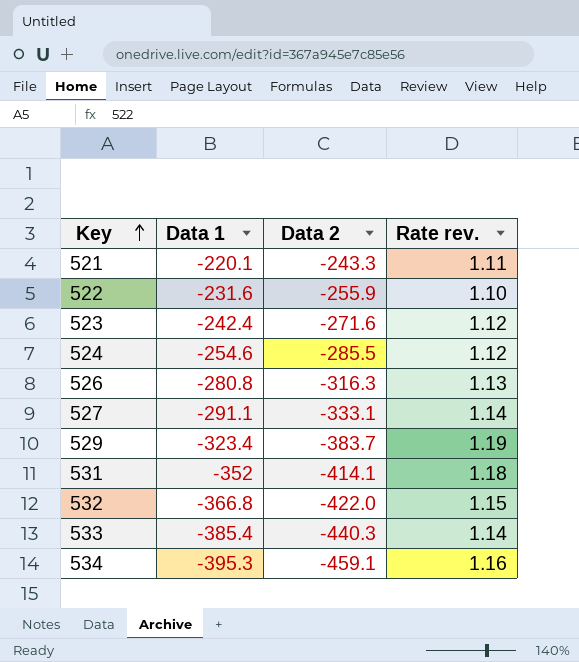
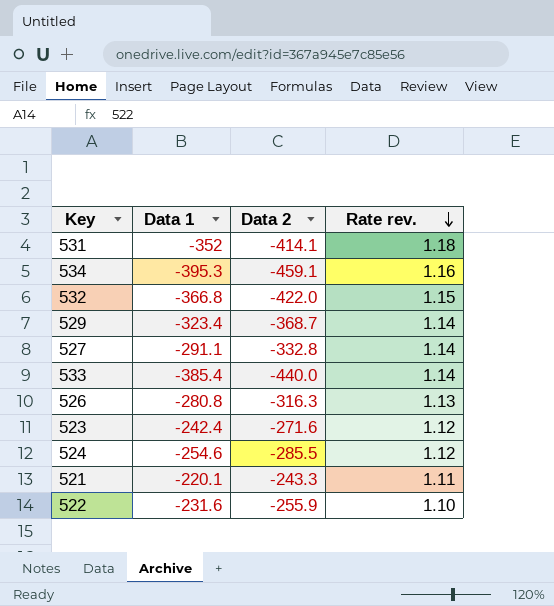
row order: Key ascending -> Rate rev. descending
529 | Data 2: -383.7 -> -368.7
529 | Rate rev.: 1.19 -> 1.14
527 | Data 2: -333.1 -> -332.8
533 | Data 2: -440.3 -> -440.0

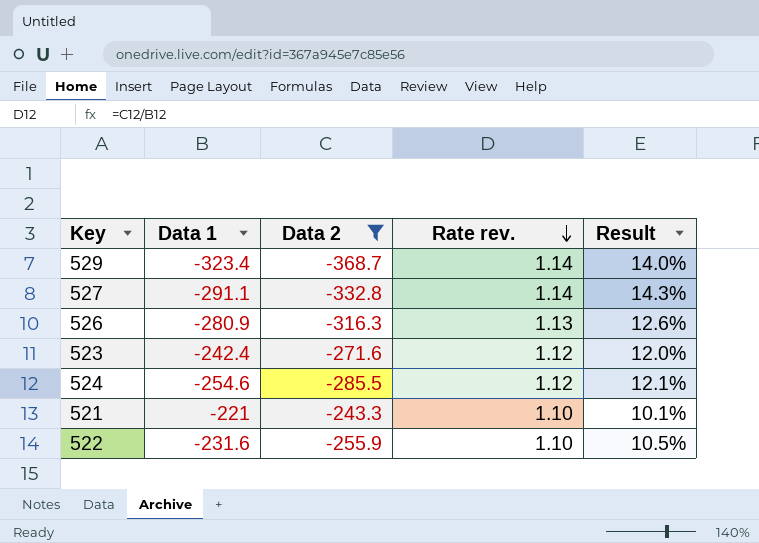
filter: none -> Data 2 >= -368.7
column Result | formula: none -> ([Data 2] - [Data 1]) / [Data 1]
526 | Data 1: -280.8 -> -280.9
521 | Data 1: -220.1 -> -221
521 | Rate rev.: 1.11 -> 1.10

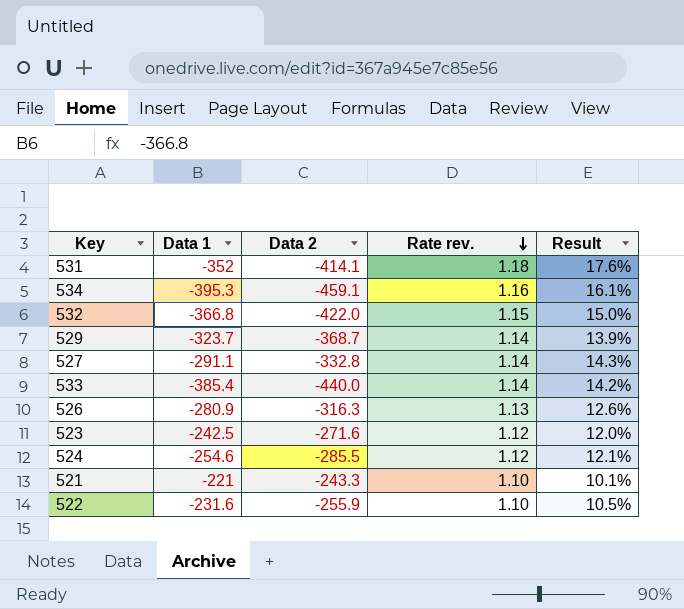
filter: Data 2 >= -368.7 -> none
529 | Data 1: -323.4 -> -323.7
529 | Result: 14.0% -> 13.9%
523 | Data 1: -242.4 -> -242.5

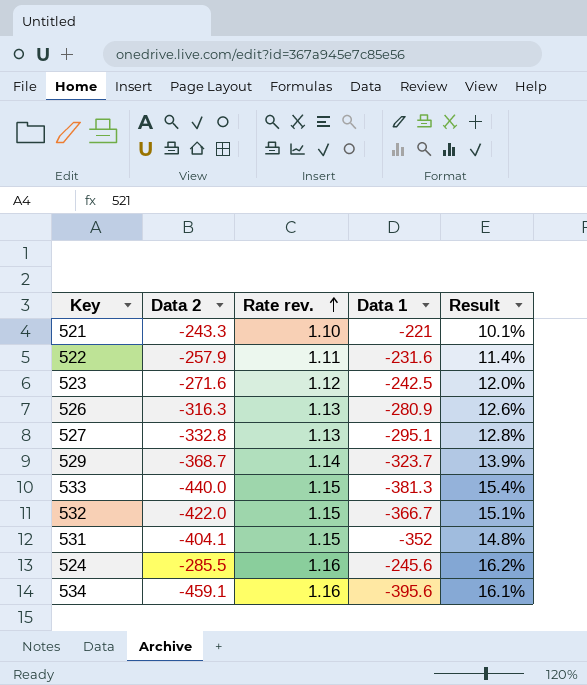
row order: Rate rev. descending -> Rate rev. ascending
column Data 1 | position: 2 -> 4
522 | Data 2: -255.9 -> -257.9
522 | Rate rev.: 1.10 -> 1.11
522 | Result: 10.5% -> 11.4%
527 | Rate rev.: 1.14 -> 1.13
527 | Data 1: -291.1 -> -295.1
527 | Result: 14.3% -> 12.8%
533 | Rate rev.: 1.14 -> 1.15
533 | Data 1: -385.4 -> -381.3
533 | Result: 14.2% -> 15.4%
532 | Data 1: -366.8 -> -366.7
532 | Result: 15.0% -> 15.1%
531 | Data 2: -414.1 -> -404.1
531 | Rate rev.: 1.18 -> 1.15
531 | Result: 17.6% -> 14.8%
524 | Rate rev.: 1.12 -> 1.16
524 | Data 1: -254.6 -> -245.6
524 | Result: 12.1% -> 16.2%
534 | Data 1: -395.3 -> -395.6

